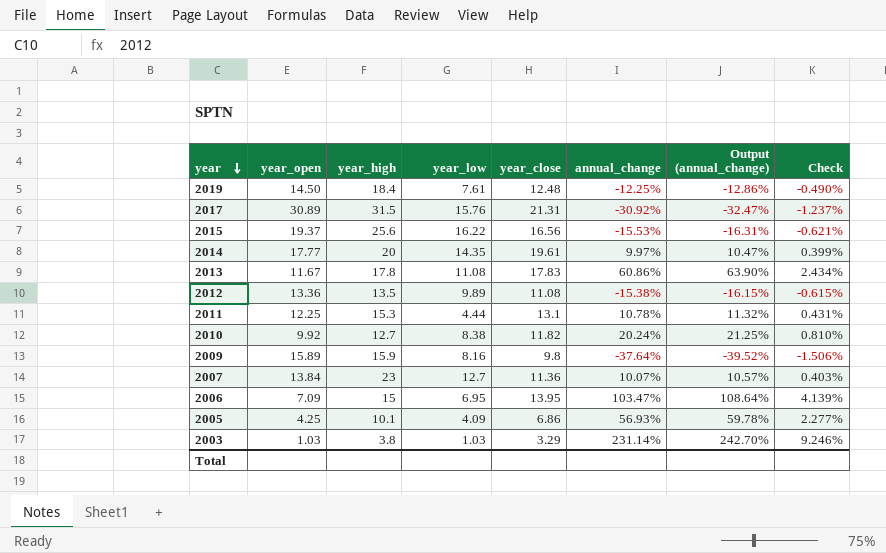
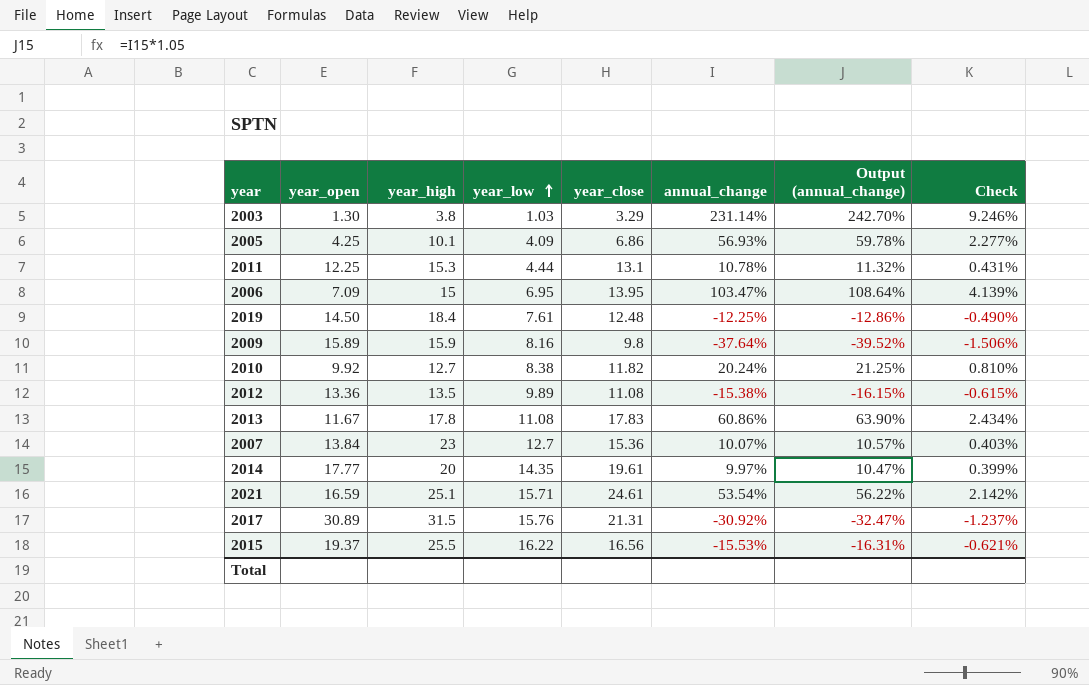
row order: year descending -> year_low ascending
2003 | year_open: 1.03 -> 1.30
2007 | year_close: 11.36 -> 15.36
row 2021: none -> 16.59 | 25.1 | 15.71 | 24.61 | 53.54% | 56.22% | 2.142%
2015 | year_high: 25.6 -> 25.5

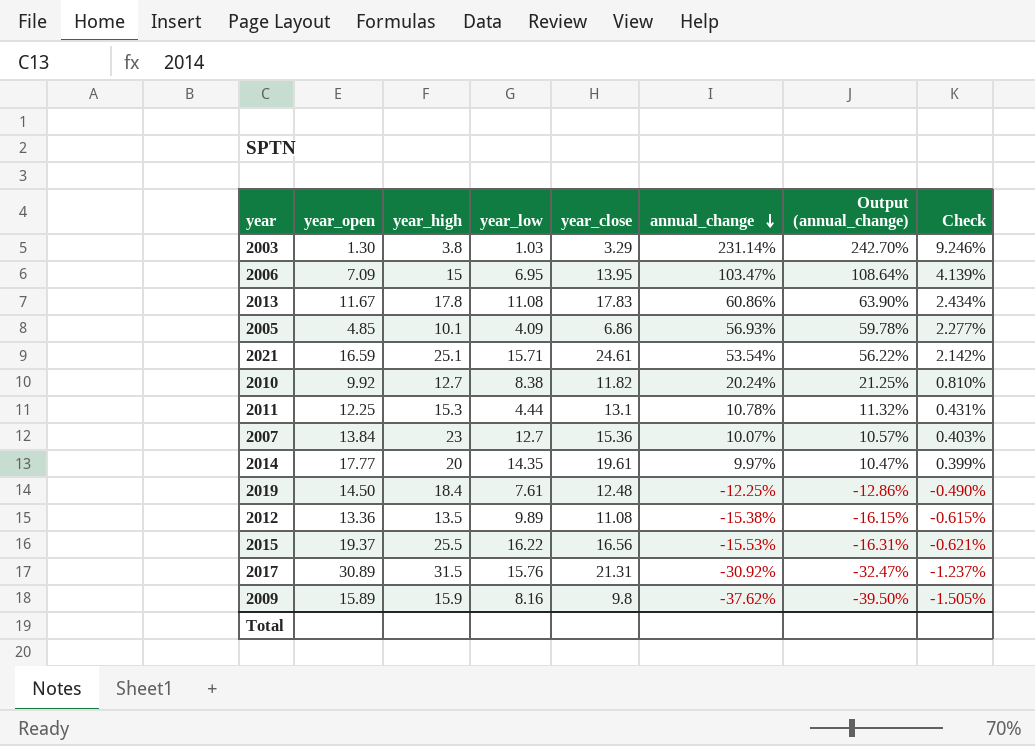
row order: year_low ascending -> annual_change descending
2005 | year_open: 4.25 -> 4.85
2009 | annual_change: -37.64% -> -37.62%
2009 | Output (annual_change): -39.52% -> -39.50%
2009 | Check: -1.506% -> -1.505%

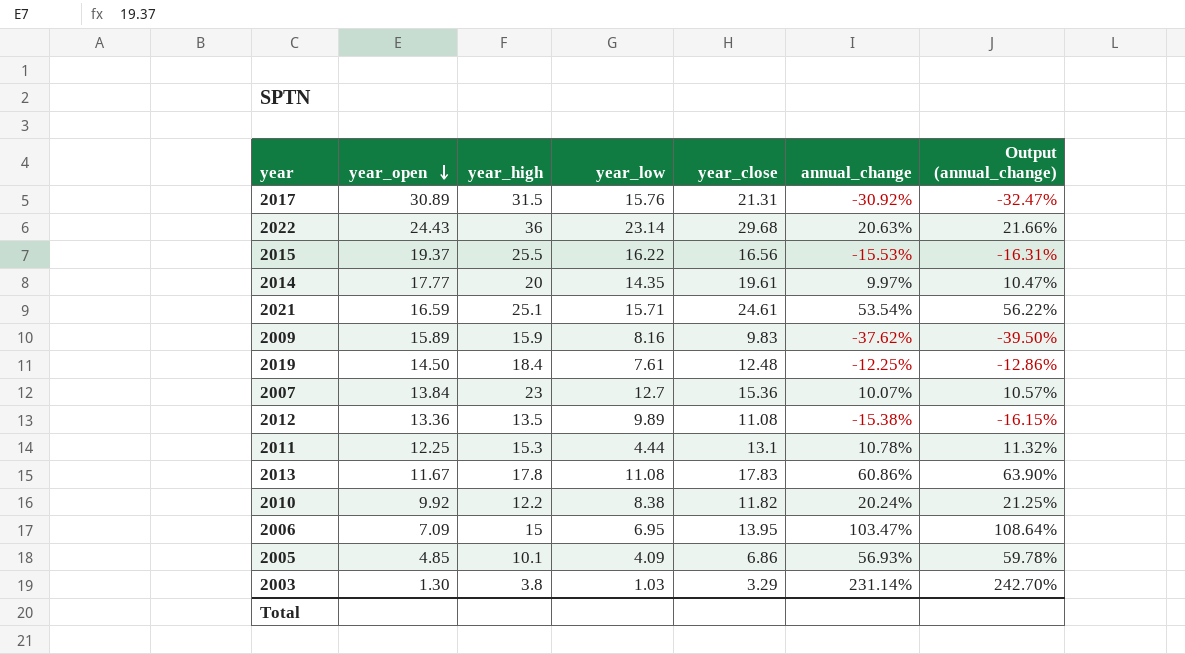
row order: annual_change descending -> year_open descending
column Check | formula: [annual_change] * 0.04 -> none
row 2022: none -> 24.43 | 36 | 23.14 | 29.68 | 20.63% | 21.66%
2009 | year_close: 9.8 -> 9.83
2010 | year_high: 12.7 -> 12.2

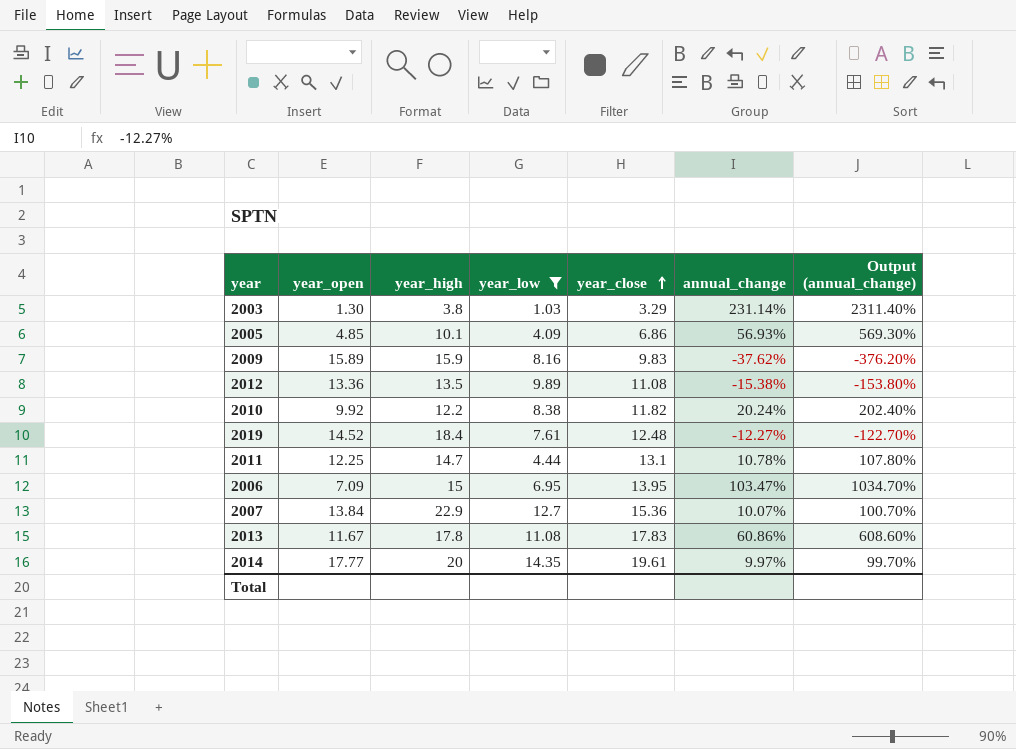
filter: none -> year_low <= 14.35
row order: year_open descending -> year_close ascending
column Output (annual_change) | formula: [annual_change] * 1.05 -> [annual_change] * 10
2019 | year_open: 14.50 -> 14.52
2019 | annual_change: -12.25% -> -12.27%
2011 | year_high: 15.3 -> 14.7
2007 | year_high: 23 -> 22.9

